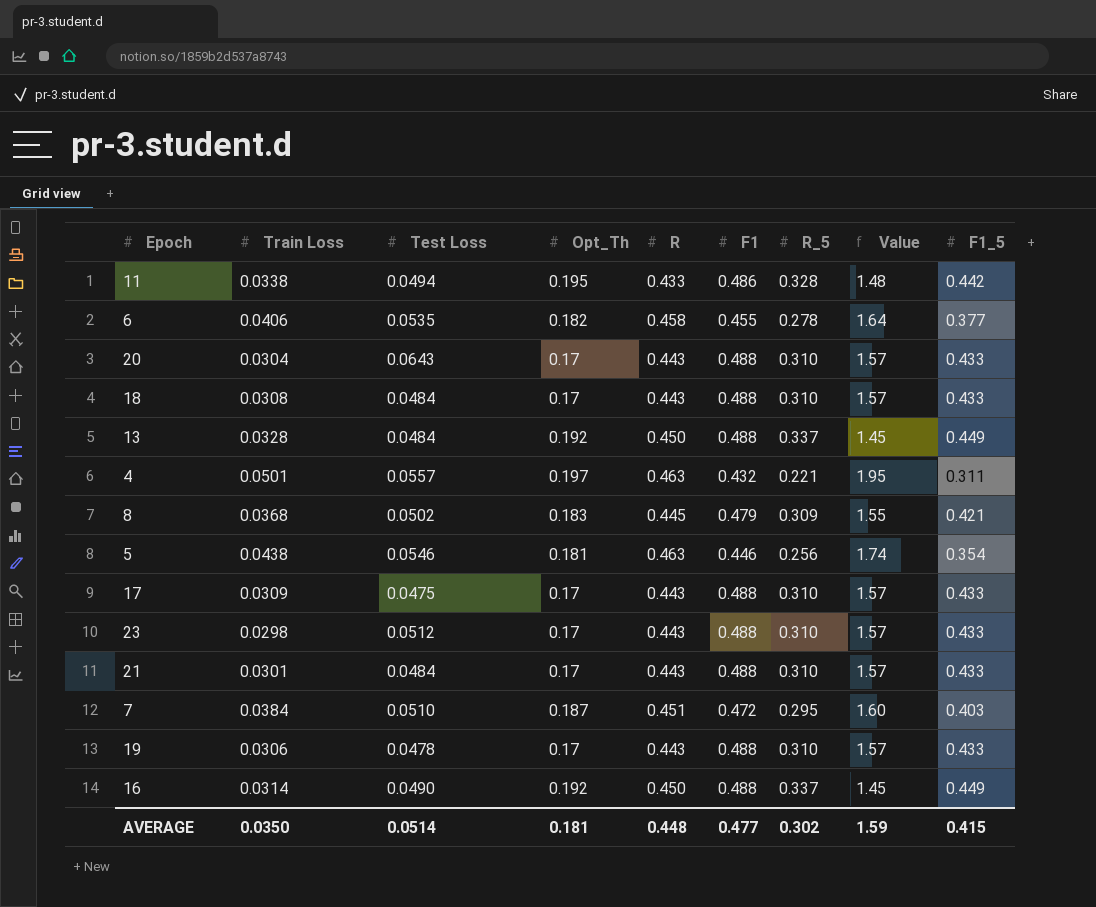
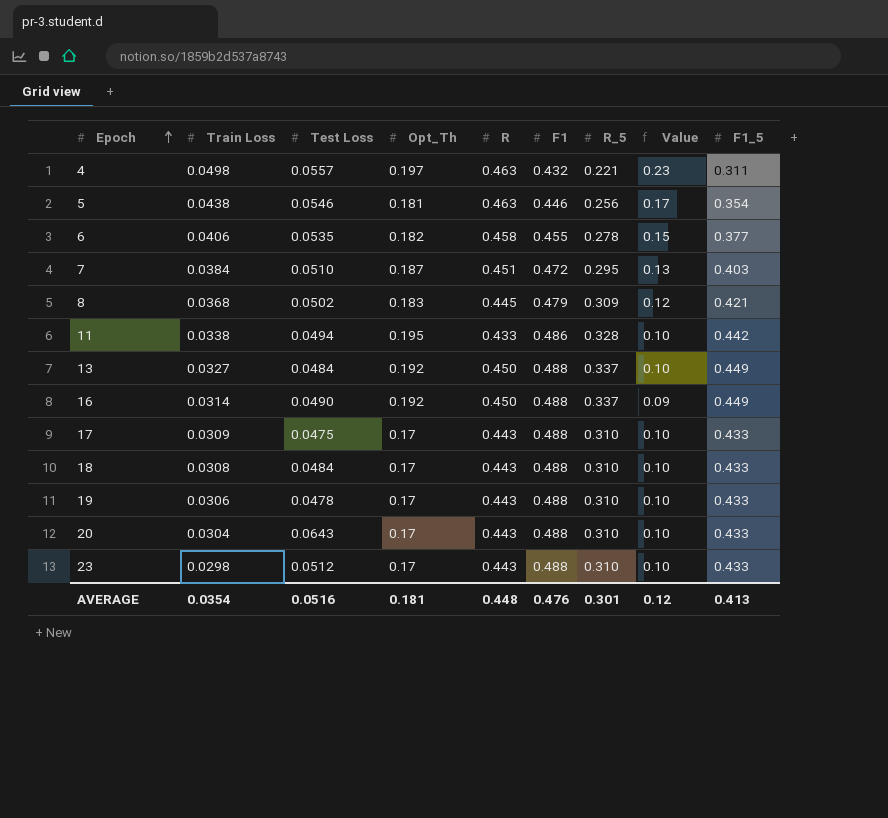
row order: none -> Epoch ascending
column Value | formula: [F1] / [R_5] -> [Train Loss] / [R_5]
row 21: 0.0301 | 0.0484 | 0.17 | 0.443 | 0.488 | 0.310 | 1.57 | 0.433 -> none
4 | Train Loss: 0.0501 -> 0.0498
13 | Train Loss: 0.0328 -> 0.0327
AVERAGE | Train Loss: 0.0350 -> 0.0354
AVERAGE | Test Loss: 0.0514 -> 0.0516
AVERAGE | F1: 0.477 -> 0.476
AVERAGE | R_5: 0.302 -> 0.301
AVERAGE | Value: 1.59 -> 0.12
AVERAGE | F1_5: 0.415 -> 0.413

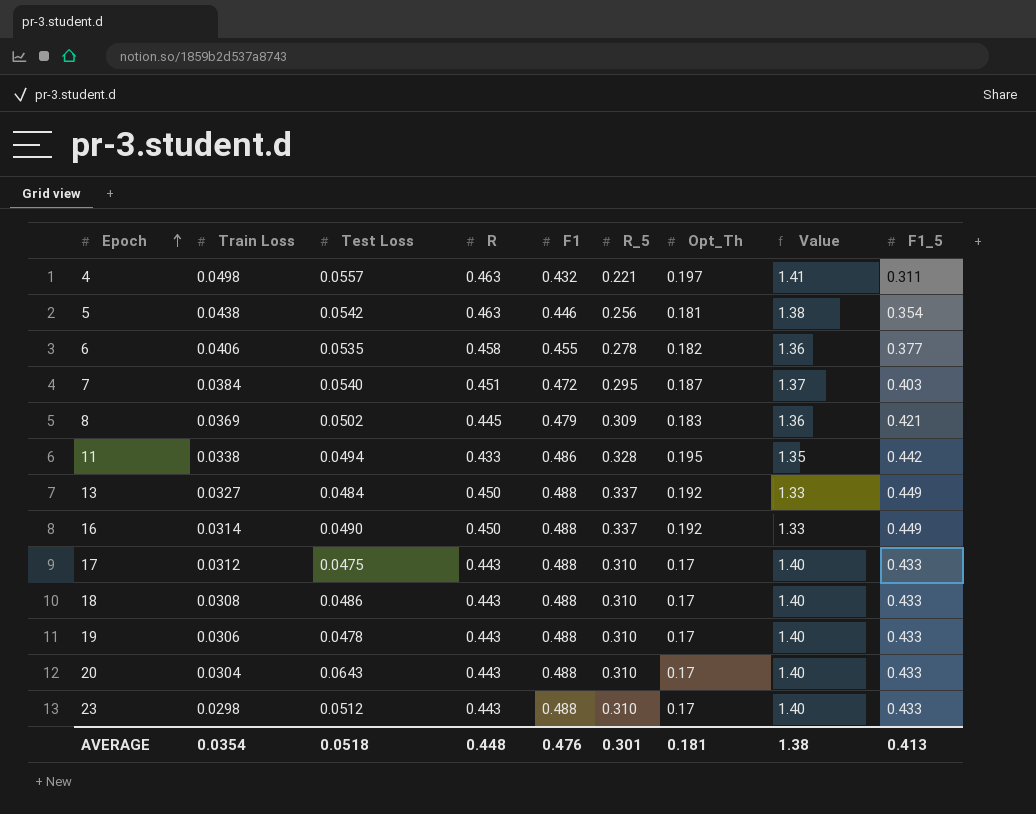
column Opt_Th | position: 4 -> 7
column Value | formula: [Train Loss] / [R_5] -> [F1_5] / [R_5]
5 | Test Loss: 0.0546 -> 0.0542
7 | Test Loss: 0.0510 -> 0.0540
8 | Train Loss: 0.0368 -> 0.0369
17 | Train Loss: 0.0309 -> 0.0312
18 | Test Loss: 0.0484 -> 0.0486
AVERAGE | Test Loss: 0.0516 -> 0.0518
AVERAGE | Value: 0.12 -> 1.38

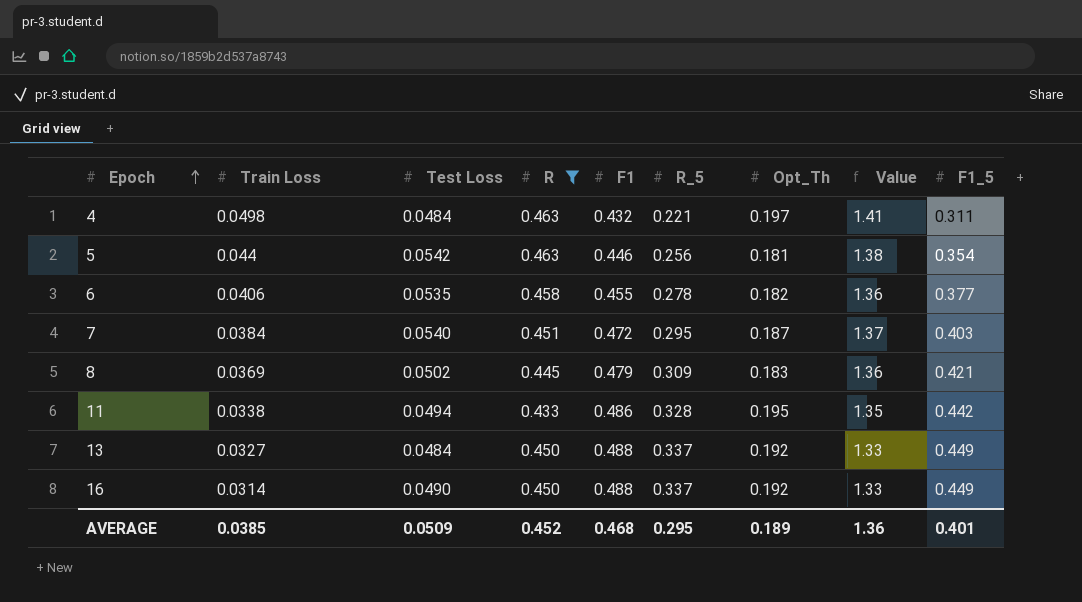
filter: none -> R != 0.443
4 | Test Loss: 0.0557 -> 0.0484
5 | Train Loss: 0.0438 -> 0.044
AVERAGE | Train Loss: 0.0354 -> 0.0385
AVERAGE | Test Loss: 0.0518 -> 0.0509
AVERAGE | R: 0.448 -> 0.452
AVERAGE | F1: 0.476 -> 0.468
AVERAGE | R_5: 0.301 -> 0.295
AVERAGE | Opt_Th: 0.181 -> 0.189
AVERAGE | Value: 1.38 -> 1.36
AVERAGE | F1_5: 0.413 -> 0.401

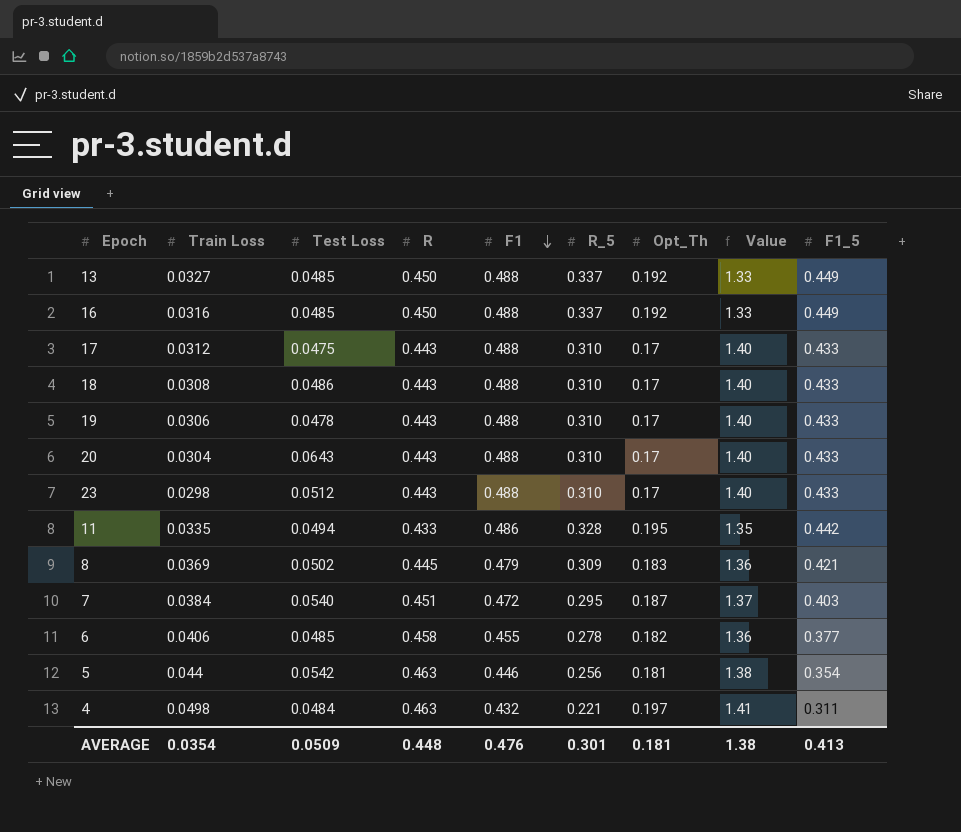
filter: R != 0.443 -> none
row order: Epoch ascending -> F1 descending
13 | Test Loss: 0.0484 -> 0.0485
16 | Train Loss: 0.0314 -> 0.0316
16 | Test Loss: 0.0490 -> 0.0485
11 | Train Loss: 0.0338 -> 0.0335
6 | Test Loss: 0.0535 -> 0.0485
AVERAGE | Train Loss: 0.0385 -> 0.0354
AVERAGE | R: 0.452 -> 0.448
AVERAGE | F1: 0.468 -> 0.476
AVERAGE | R_5: 0.295 -> 0.301
AVERAGE | Opt_Th: 0.189 -> 0.181
AVERAGE | Value: 1.36 -> 1.38
AVERAGE | F1_5: 0.401 -> 0.413

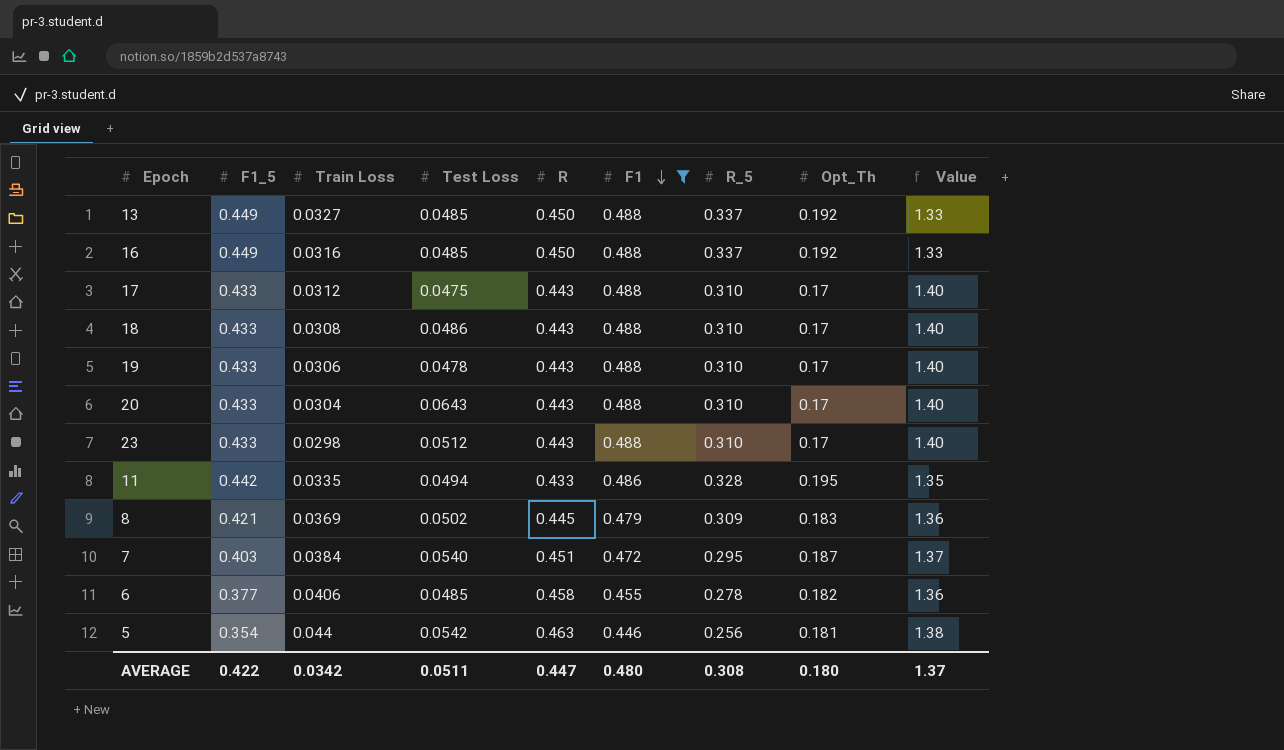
filter: none -> F1 != 0.432
column F1_5 | position: 9 -> 2
AVERAGE | F1_5: 0.413 -> 0.422
AVERAGE | Train Loss: 0.0354 -> 0.0342
AVERAGE | Test Loss: 0.0509 -> 0.0511
AVERAGE | R: 0.448 -> 0.447
AVERAGE | F1: 0.476 -> 0.480
AVERAGE | R_5: 0.301 -> 0.308
AVERAGE | Opt_Th: 0.181 -> 0.180
AVERAGE | Value: 1.38 -> 1.37

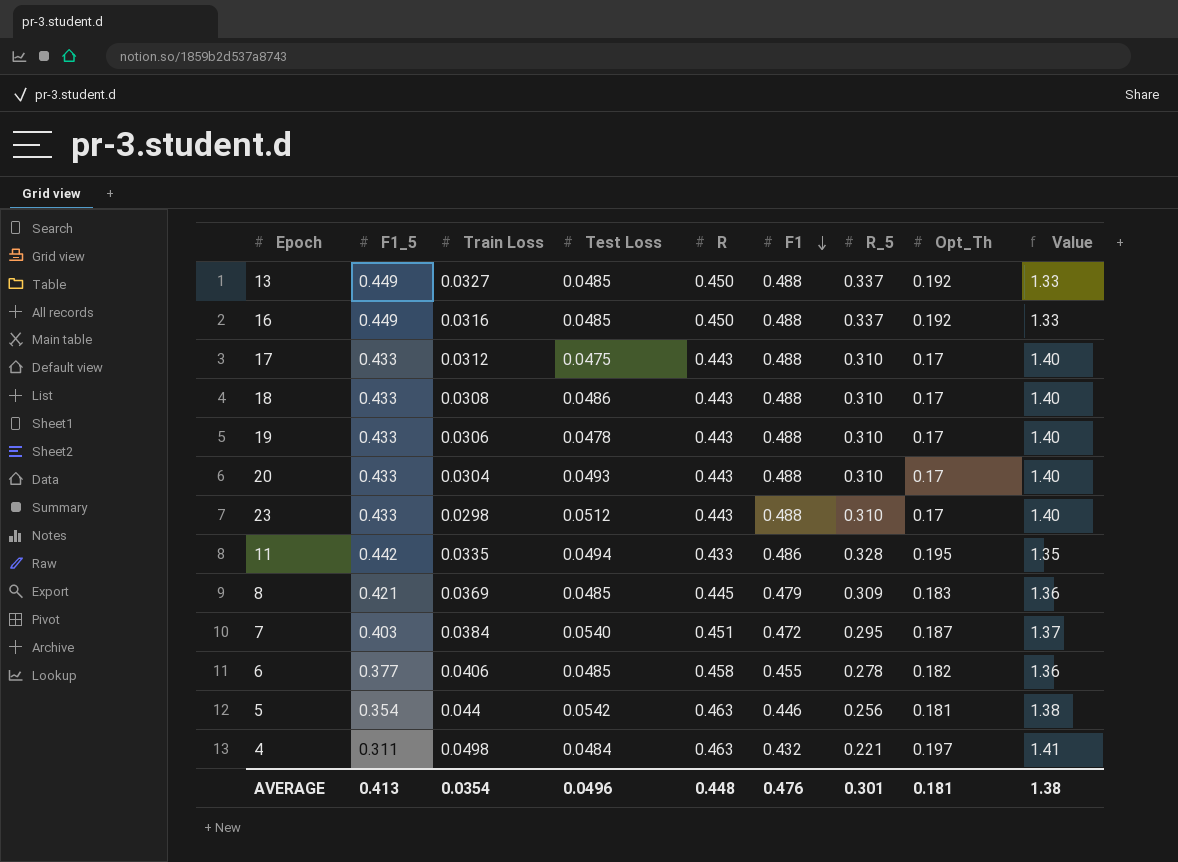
filter: F1 != 0.432 -> none
20 | Test Loss: 0.0643 -> 0.0493
8 | Test Loss: 0.0502 -> 0.0485
AVERAGE | F1_5: 0.422 -> 0.413
AVERAGE | Train Loss: 0.0342 -> 0.0354
AVERAGE | Test Loss: 0.0511 -> 0.0496
AVERAGE | R: 0.447 -> 0.448
AVERAGE | F1: 0.480 -> 0.476
AVERAGE | R_5: 0.308 -> 0.301
AVERAGE | Opt_Th: 0.180 -> 0.181
AVERAGE | Value: 1.37 -> 1.38

